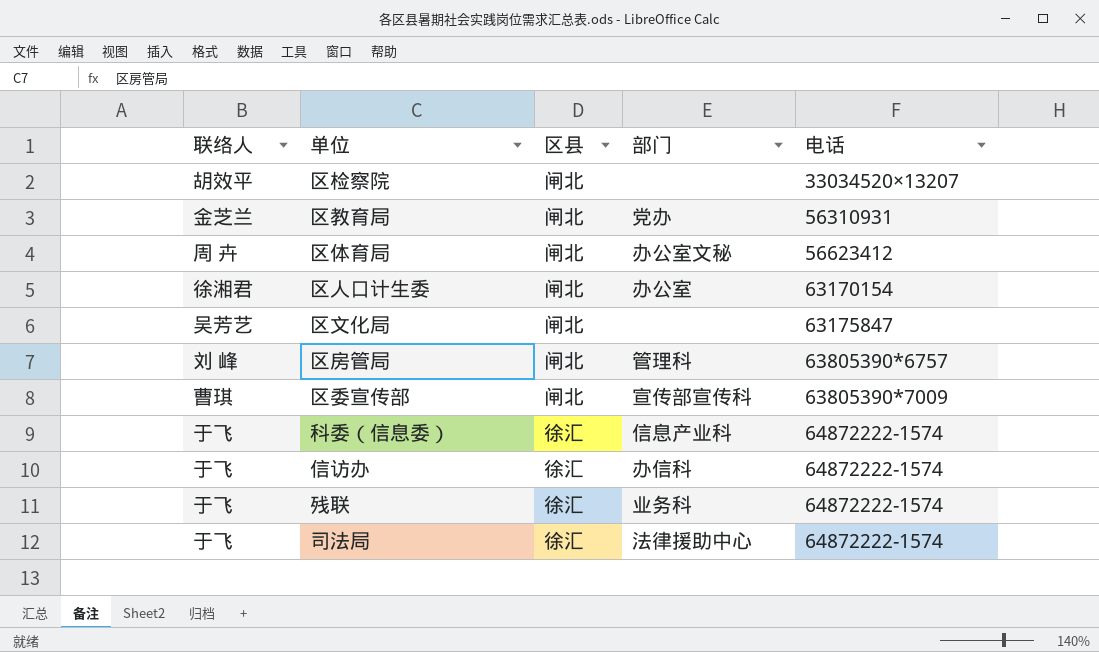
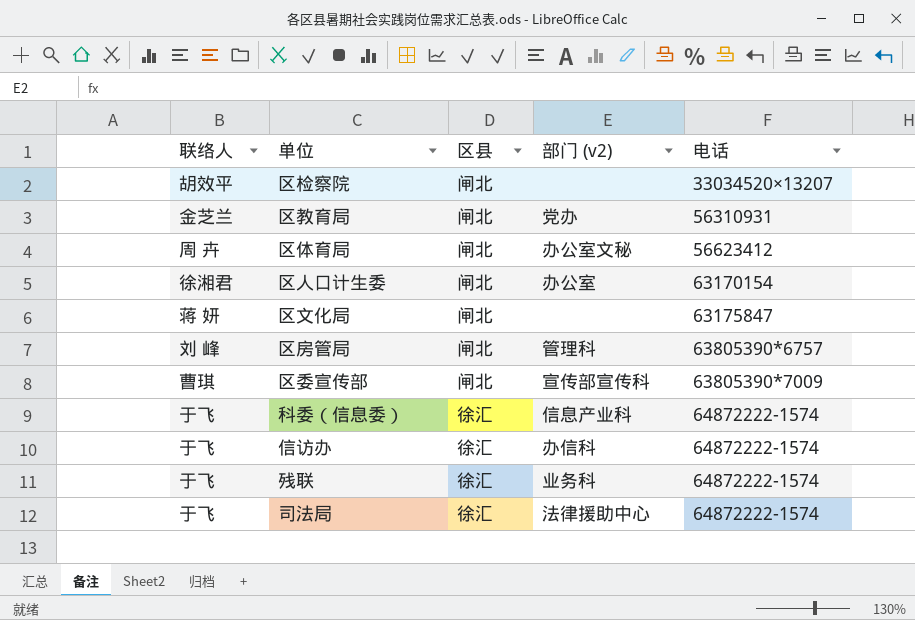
column name: 部门 -> 部门 (v2)
区文化局 | 联络人: 吴芳艺 -> 蒋 妍

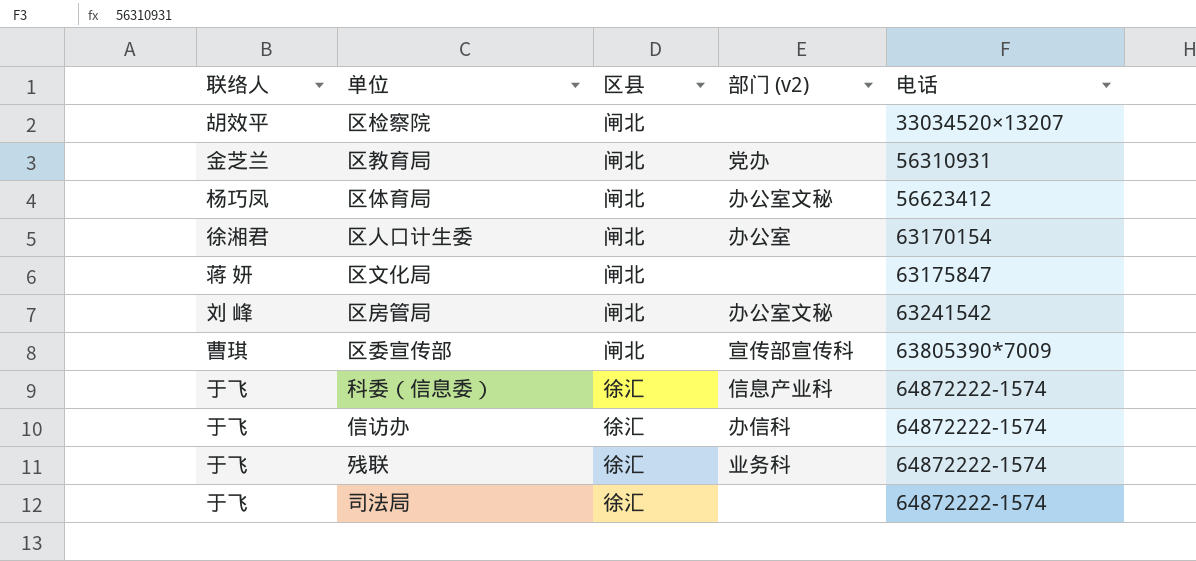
区体育局 | 联络人: 周 卉 -> 杨巧凤
区房管局 | 部门 (v2): 管理科 -> 办公室文秘
区房管局 | 电话: 63805390*6757 -> 63241542
司法局 | 部门 (v2): 法律援助中心 -> none

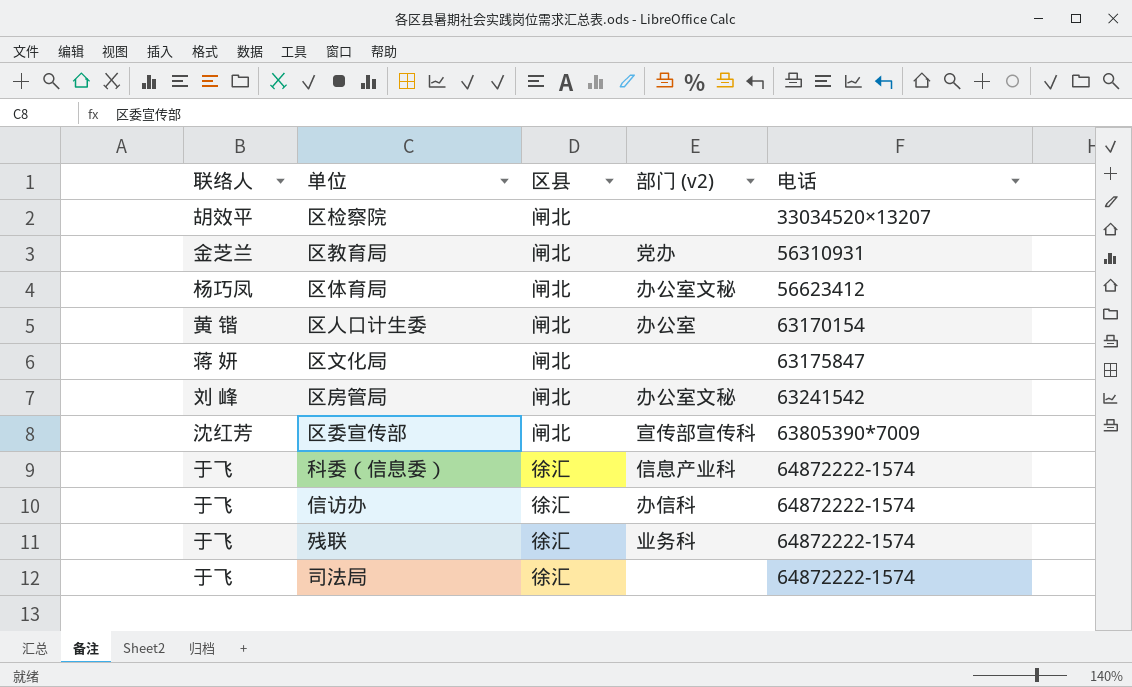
区人口计生委 | 联络人: 徐湘君 -> 黄 锴
区委宣传部 | 联络人: 曹琪 -> 沈红芳

